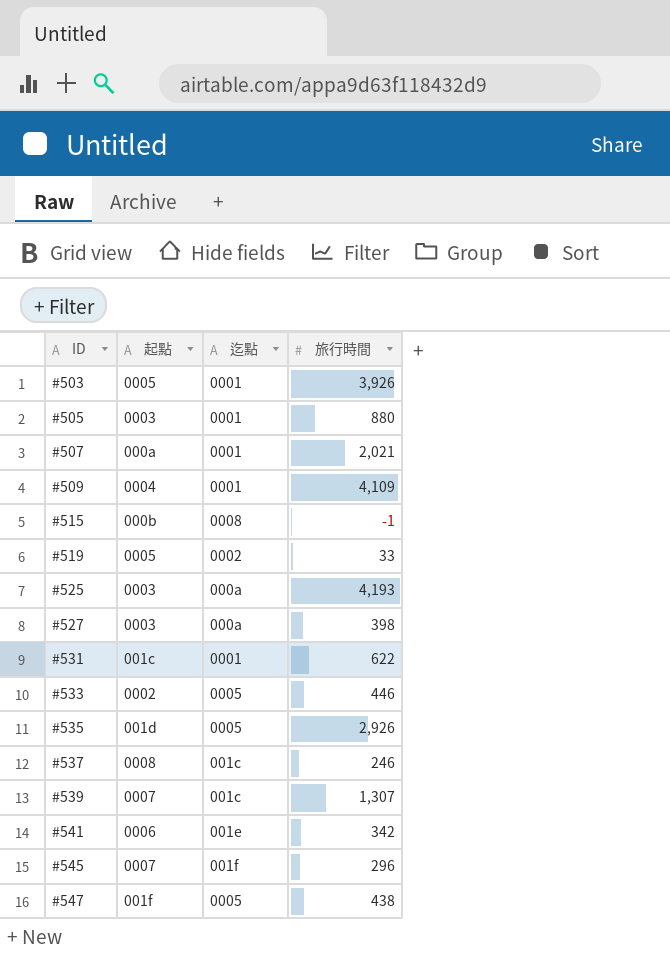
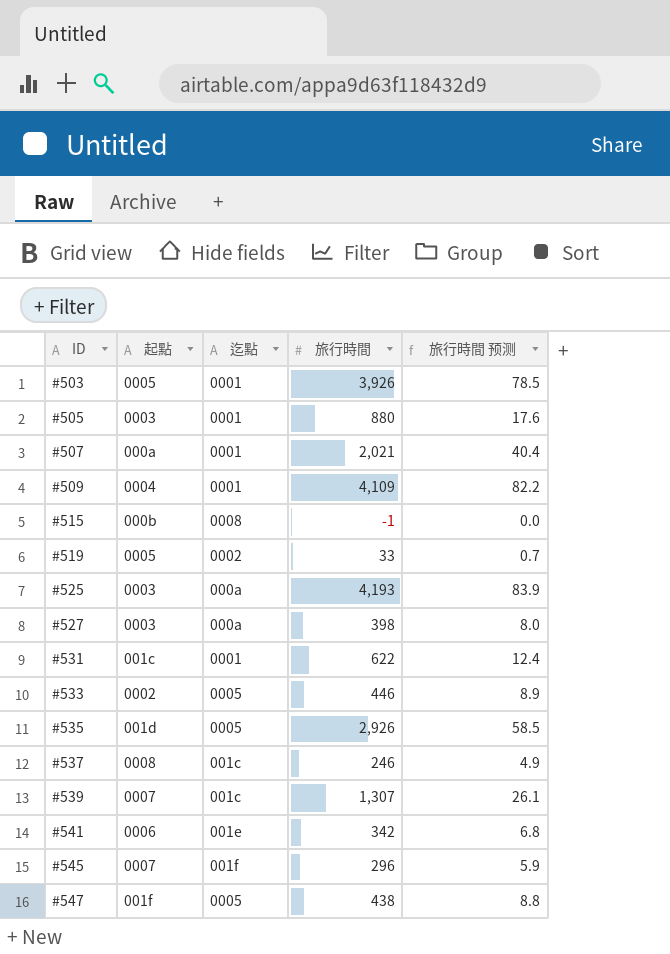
column 旅行時間 预测 | formula: none -> [旅行時間] * 0.02

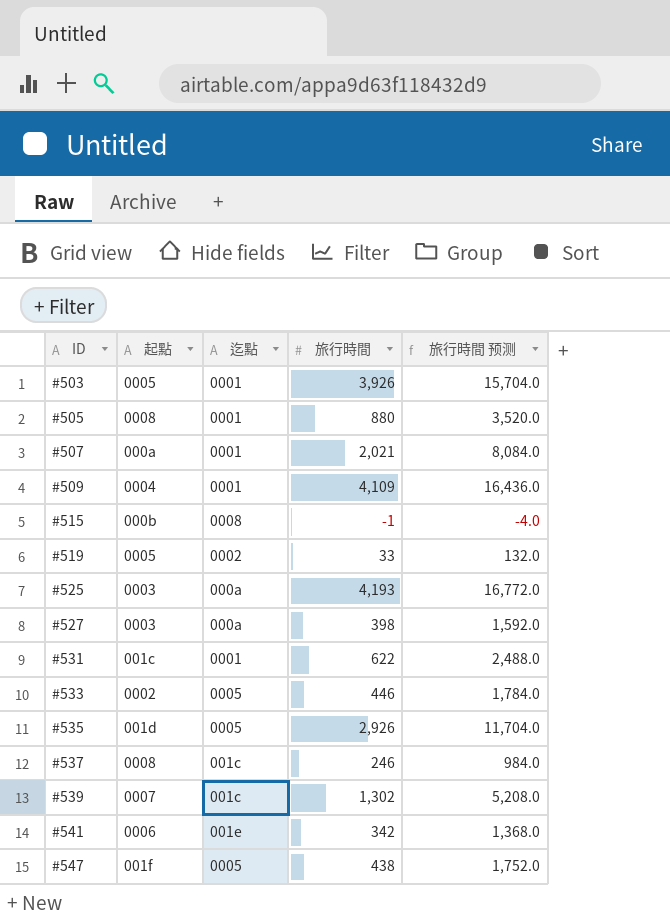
column 旅行時間 预测 | formula: [旅行時間] * 0.02 -> [旅行時間] * 4
row #545: 0007 | 001f | 296 | 5.9 -> none
#505 | 起點: 0003 -> 0008
#539 | 旅行時間: 1,307 -> 1,302

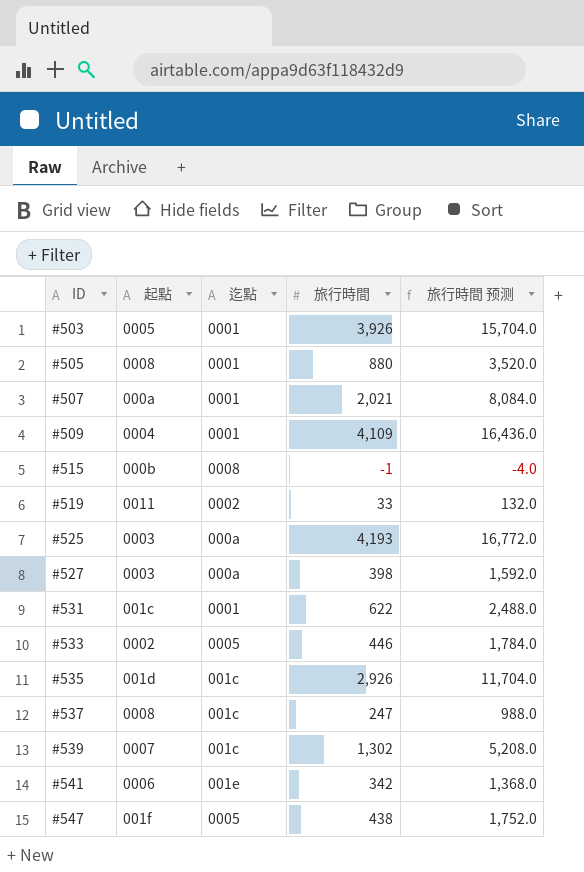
#519 | 起點: 0005 -> 0011
#535 | 迄點: 0005 -> 001c
#537 | 旅行時間: 246 -> 247
#537 | 旅行時間 预测: 984.0 -> 988.0

